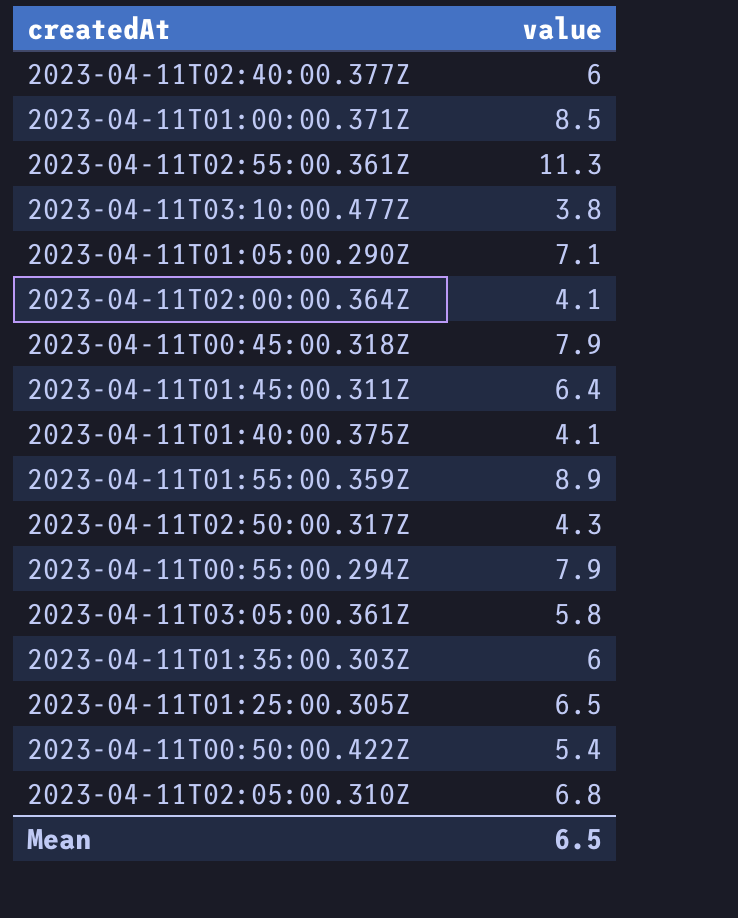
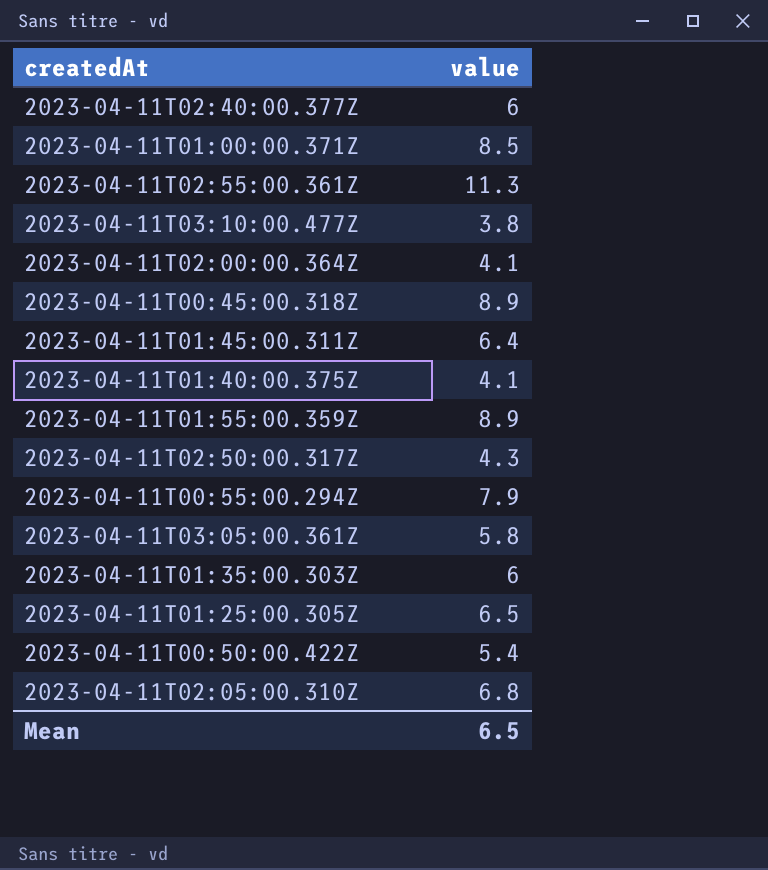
row 2023-04-11T01:05:00.290Z: 7.1 -> none
2023-04-11T00:45:00.318Z | value: 7.9 -> 8.9

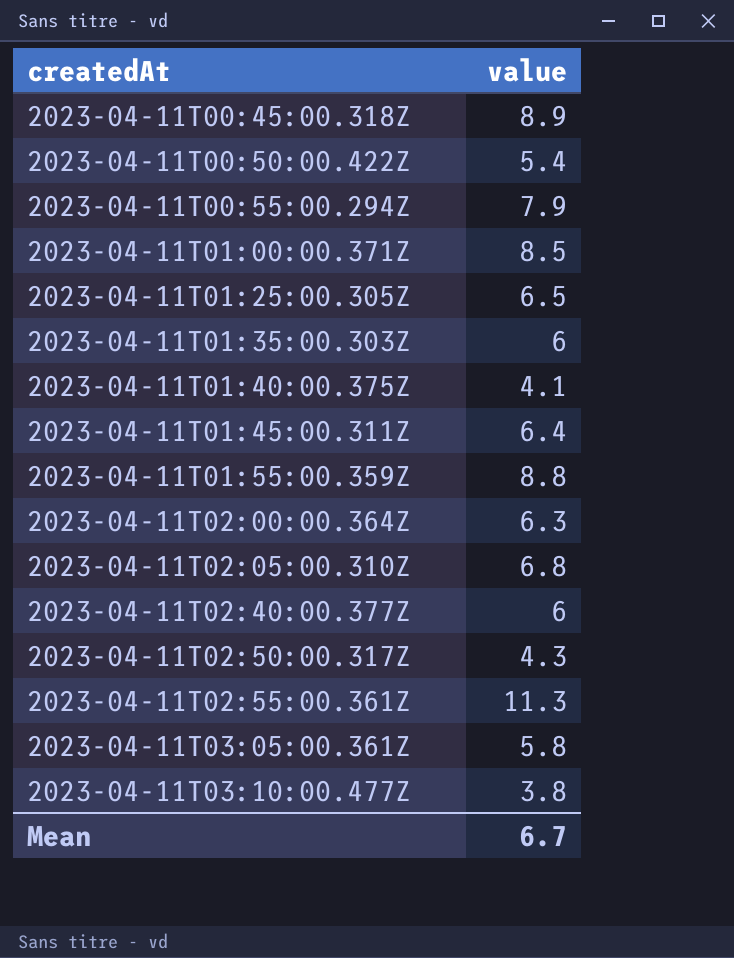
row order: none -> createdAt ascending
2023-04-11T01:55:00.359Z | value: 8.9 -> 8.8
2023-04-11T02:00:00.364Z | value: 4.1 -> 6.3
Mean | value: 6.5 -> 6.7

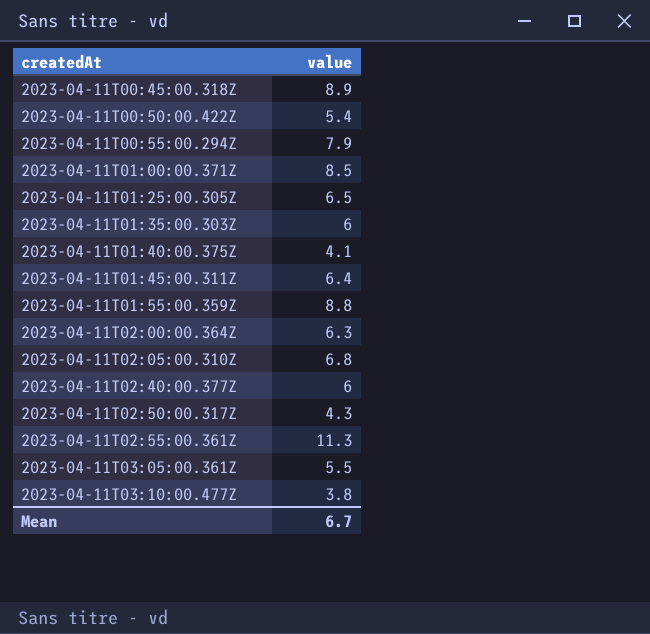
2023-04-11T03:05:00.361Z | value: 5.8 -> 5.5

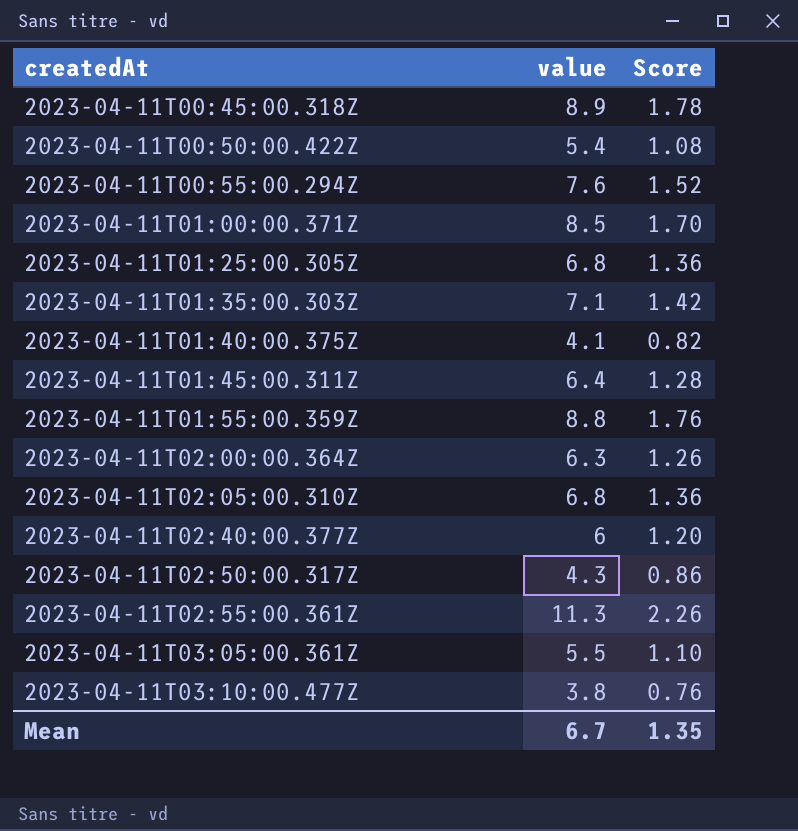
column Score | formula: none -> [value] * 0.2
2023-04-11T00:55:00.294Z | value: 7.9 -> 7.6
2023-04-11T01:25:00.305Z | value: 6.5 -> 6.8
2023-04-11T01:35:00.303Z | value: 6 -> 7.1

